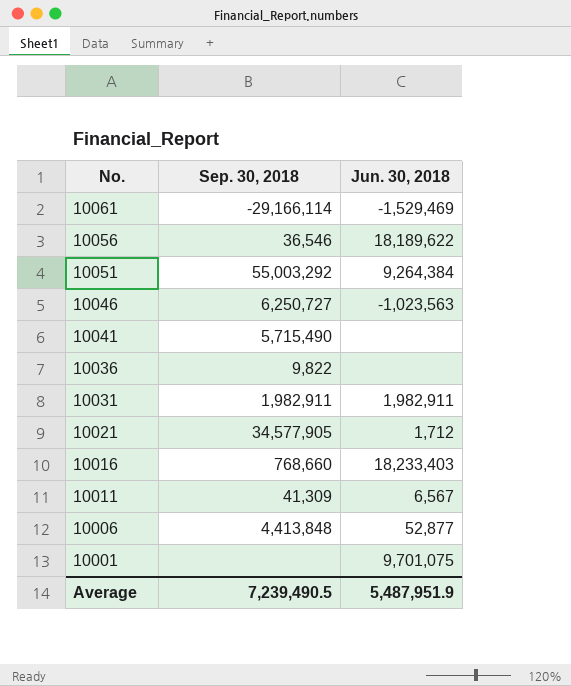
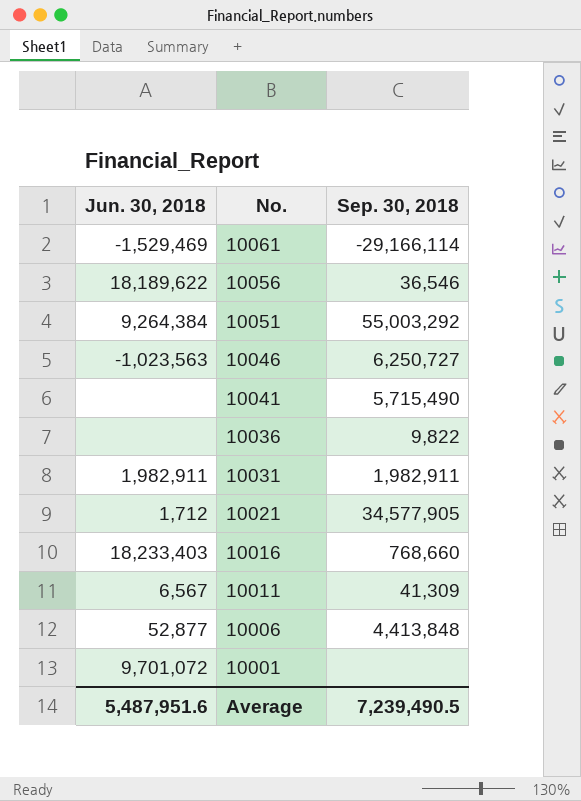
column Jun. 30, 2018 | position: 3 -> 1
10001 | Jun. 30, 2018: 9,701,075 -> 9,701,072
Average | Jun. 30, 2018: 5,487,951.9 -> 5,487,951.6

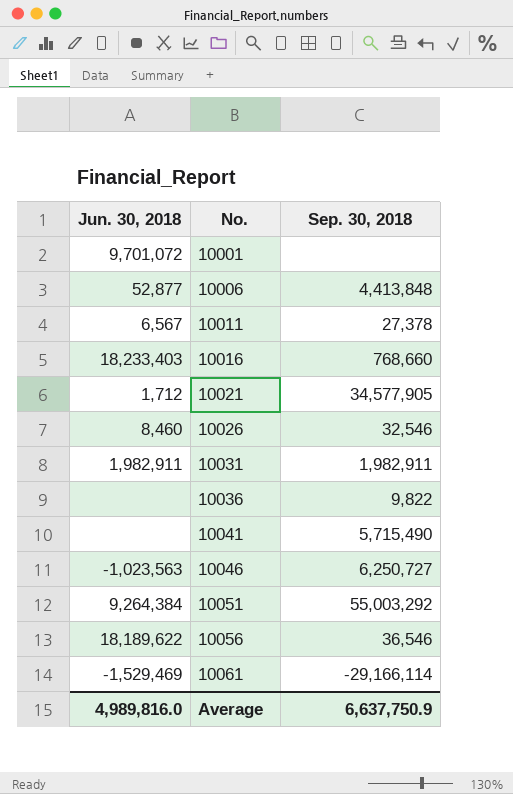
row order: No. descending -> No. ascending
10011 | Sep. 30, 2018: 41,309 -> 27,378
row 10026: none -> 8,460 | 32,546
Average | Jun. 30, 2018: 5,487,951.6 -> 4,989,816.0
Average | Sep. 30, 2018: 7,239,490.5 -> 6,637,750.9

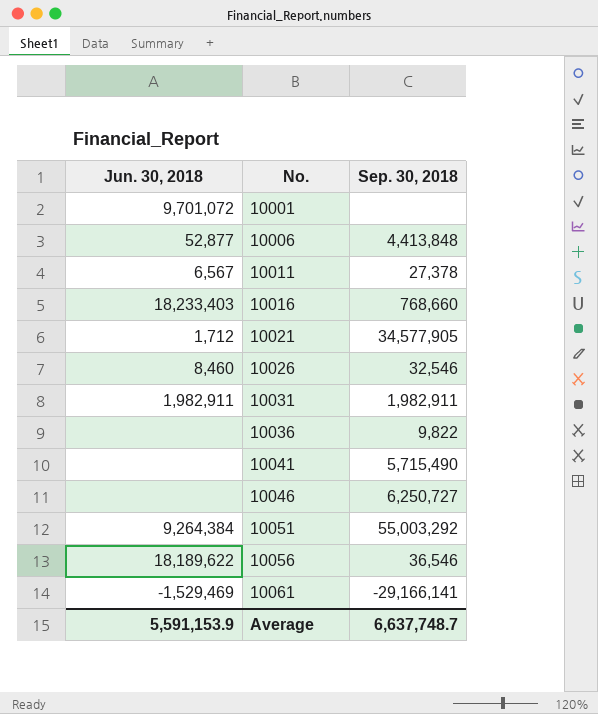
10046 | Jun. 30, 2018: -1,023,563 -> none
10061 | Sep. 30, 2018: -29,166,114 -> -29,166,141
Average | Jun. 30, 2018: 4,989,816.0 -> 5,591,153.9
Average | Sep. 30, 2018: 6,637,750.9 -> 6,637,748.7

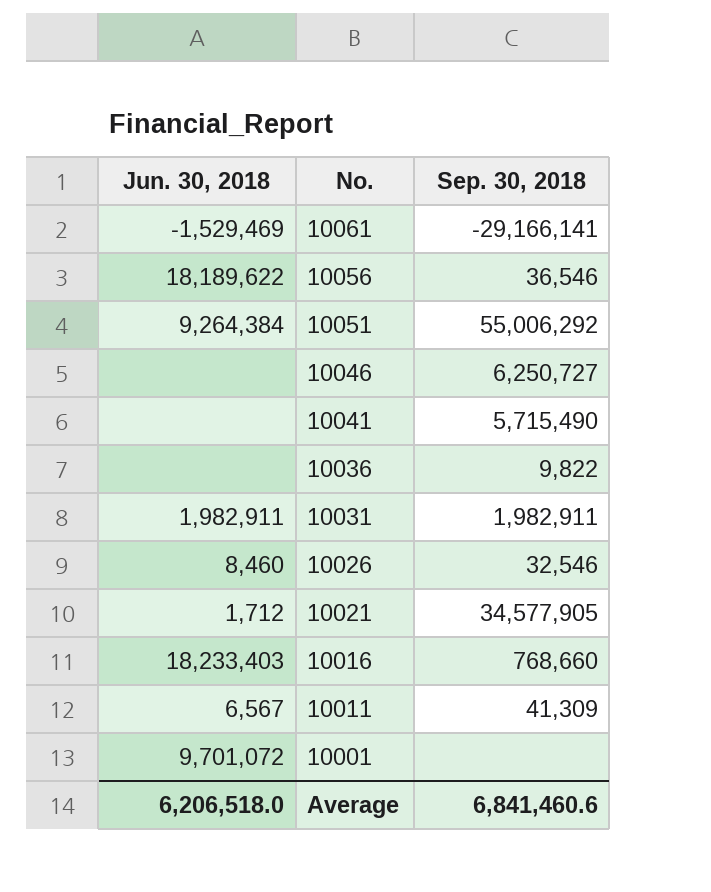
row order: No. ascending -> No. descending
row 10006: 52,877 | 4,413,848 -> none
10051 | Sep. 30, 2018: 55,003,292 -> 55,006,292
10011 | Sep. 30, 2018: 27,378 -> 41,309
Average | Jun. 30, 2018: 5,591,153.9 -> 6,206,518.0
Average | Sep. 30, 2018: 6,637,748.7 -> 6,841,460.6

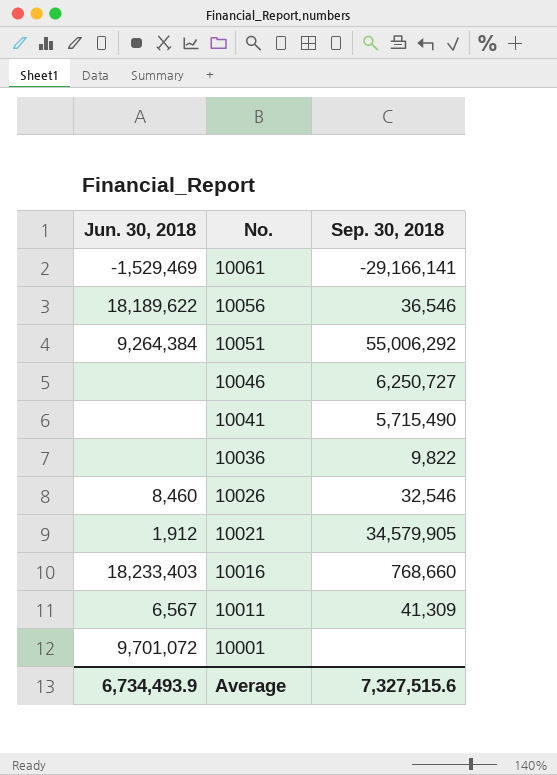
row 10031: 1,982,911 | 1,982,911 -> none
10021 | Jun. 30, 2018: 1,712 -> 1,912
10021 | Sep. 30, 2018: 34,577,905 -> 34,579,905
Average | Jun. 30, 2018: 6,206,518.0 -> 6,734,493.9
Average | Sep. 30, 2018: 6,841,460.6 -> 7,327,515.6

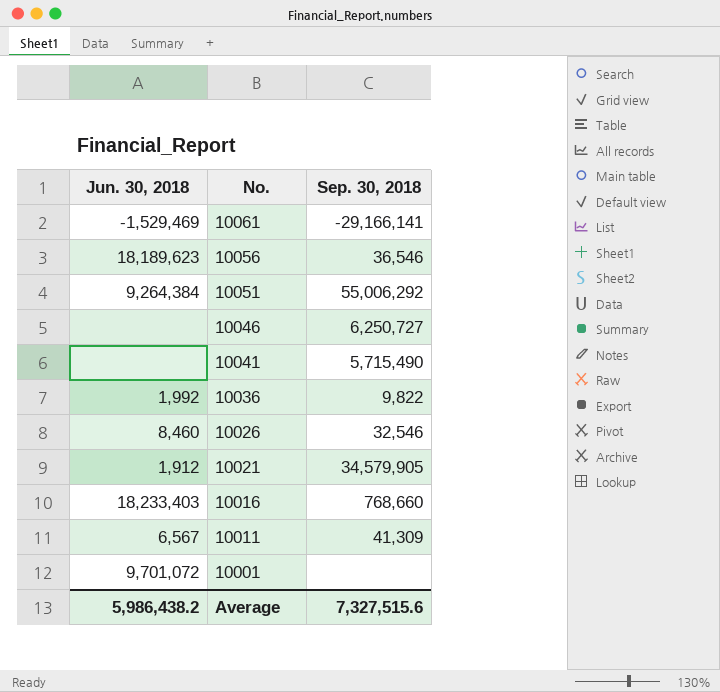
10056 | Jun. 30, 2018: 18,189,622 -> 18,189,623
10036 | Jun. 30, 2018: none -> 1,992
Average | Jun. 30, 2018: 6,734,493.9 -> 5,986,438.2

